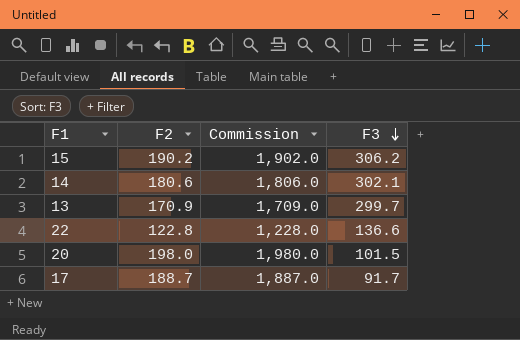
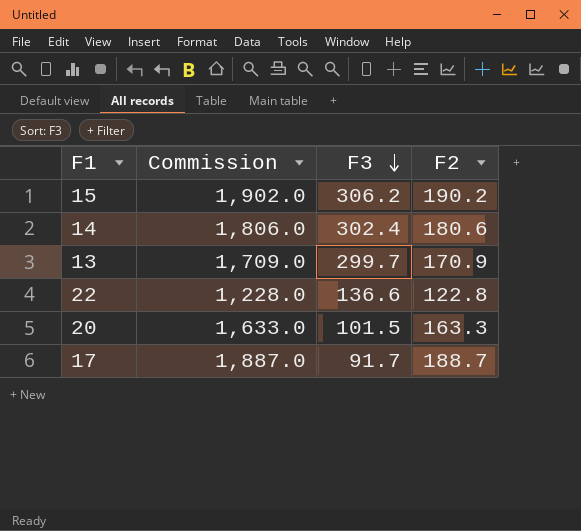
column F2 | position: 2 -> 4
14 | F3: 302.1 -> 302.4
20 | Commission: 1,980.0 -> 1,633.0
20 | F2: 198.0 -> 163.3

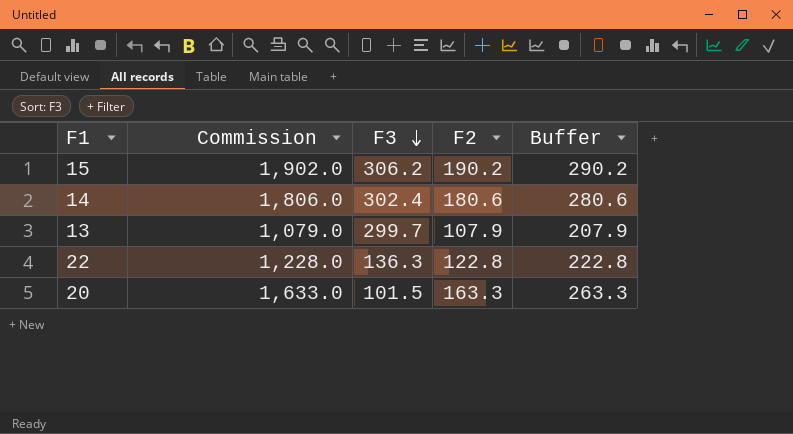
column Buffer | formula: none -> [F2] + 100
row 17: 1,887.0 | 91.7 | 188.7 -> none
13 | Commission: 1,709.0 -> 1,079.0
13 | F2: 170.9 -> 107.9
22 | F3: 136.6 -> 136.3

